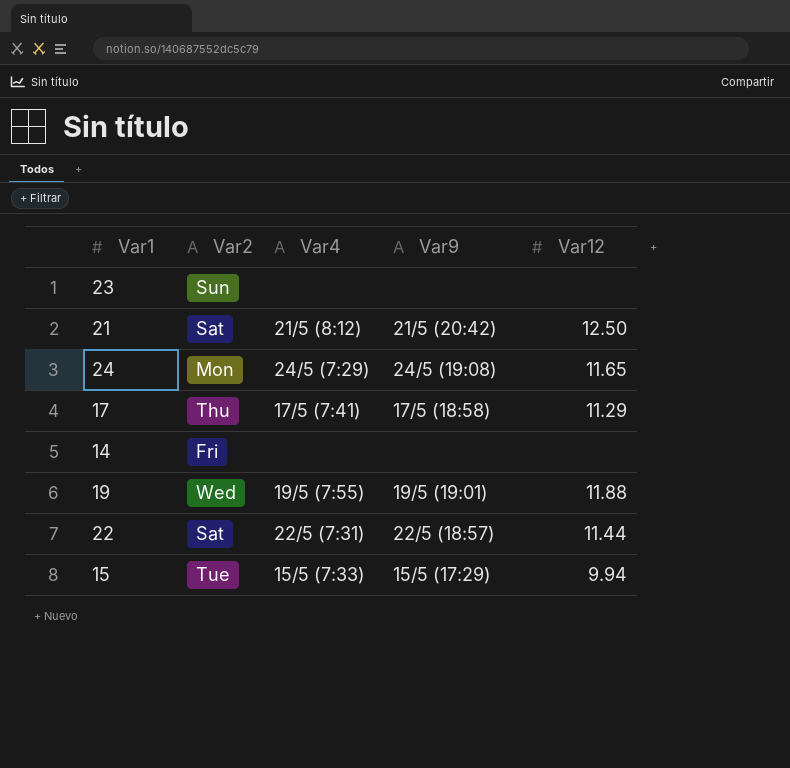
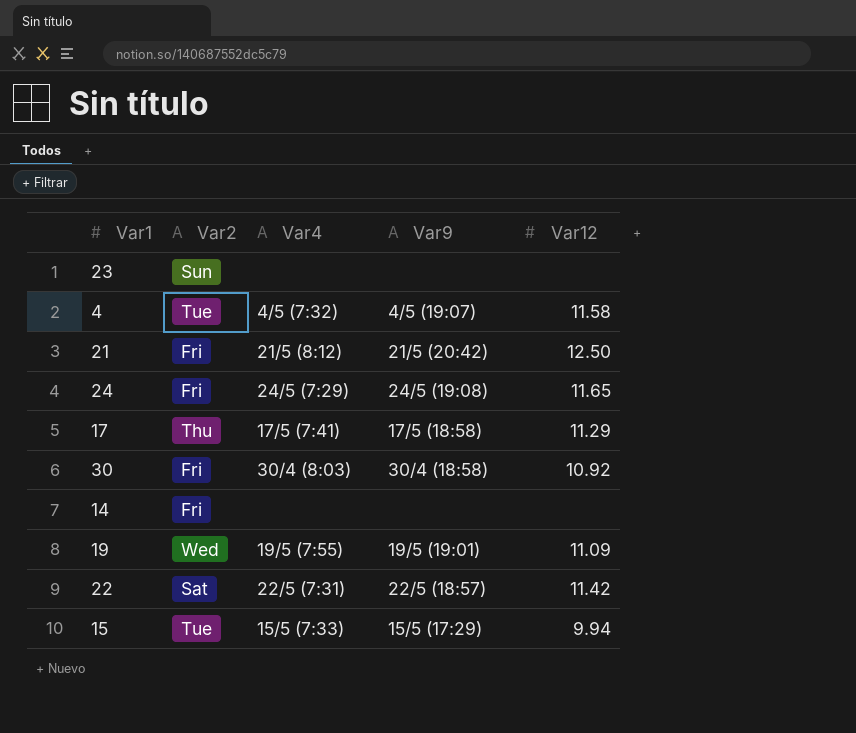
row 4: none -> Tue | 4/5 (7:32) | 4/5 (19:07) | 11.58
21 | Var2: Sat -> Fri
24 | Var2: Mon -> Fri
row 30: none -> Fri | 30/4 (8:03) | 30/4 (18:58) | 10.92
19 | Var12: 11.88 -> 11.09
22 | Var12: 11.44 -> 11.42

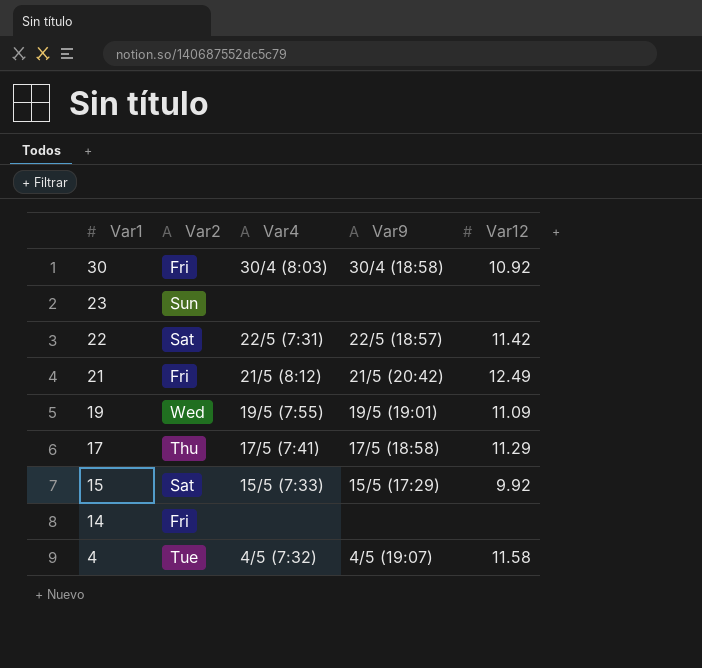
row order: none -> Var1 descending
row 24: Fri | 24/5 (7:29) | 24/5 (19:08) | 11.65 -> none
21 | Var12: 12.50 -> 12.49
15 | Var2: Tue -> Sat
15 | Var12: 9.94 -> 9.92

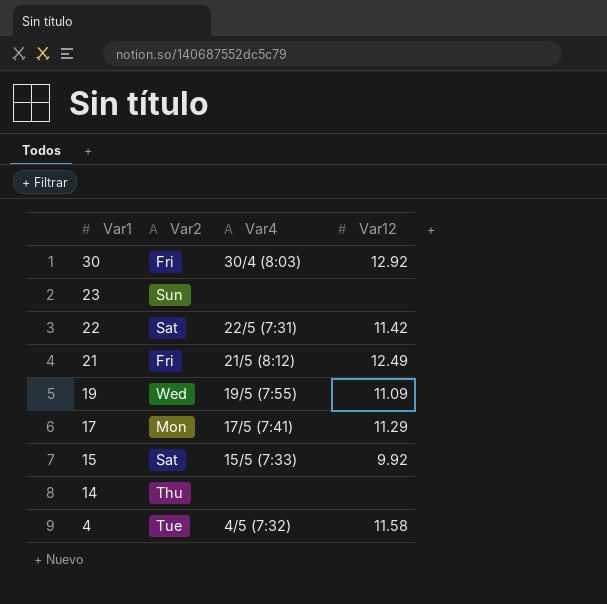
column Var9 | position: 4 -> none
30 | Var12: 10.92 -> 12.92
17 | Var2: Thu -> Mon
14 | Var2: Fri -> Thu

